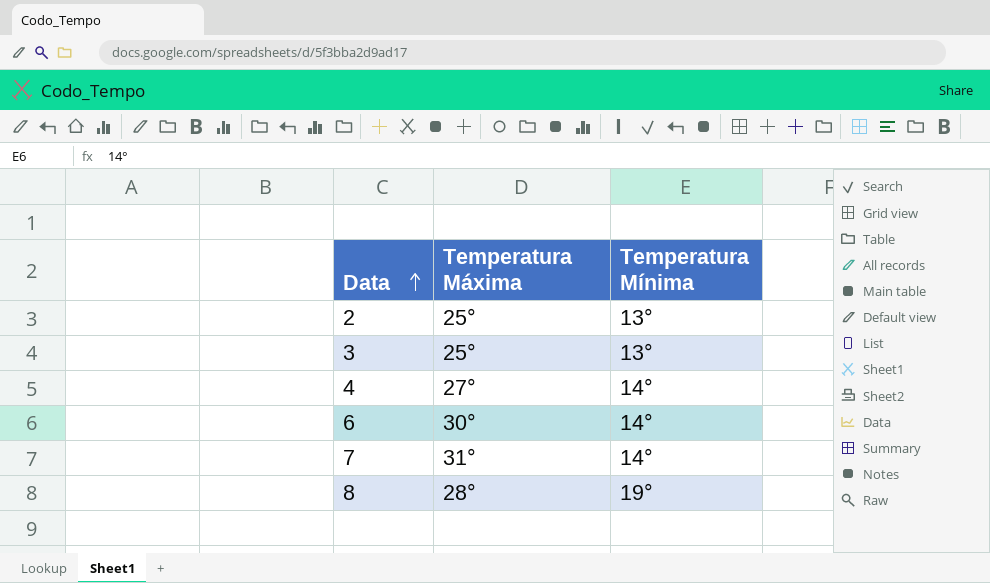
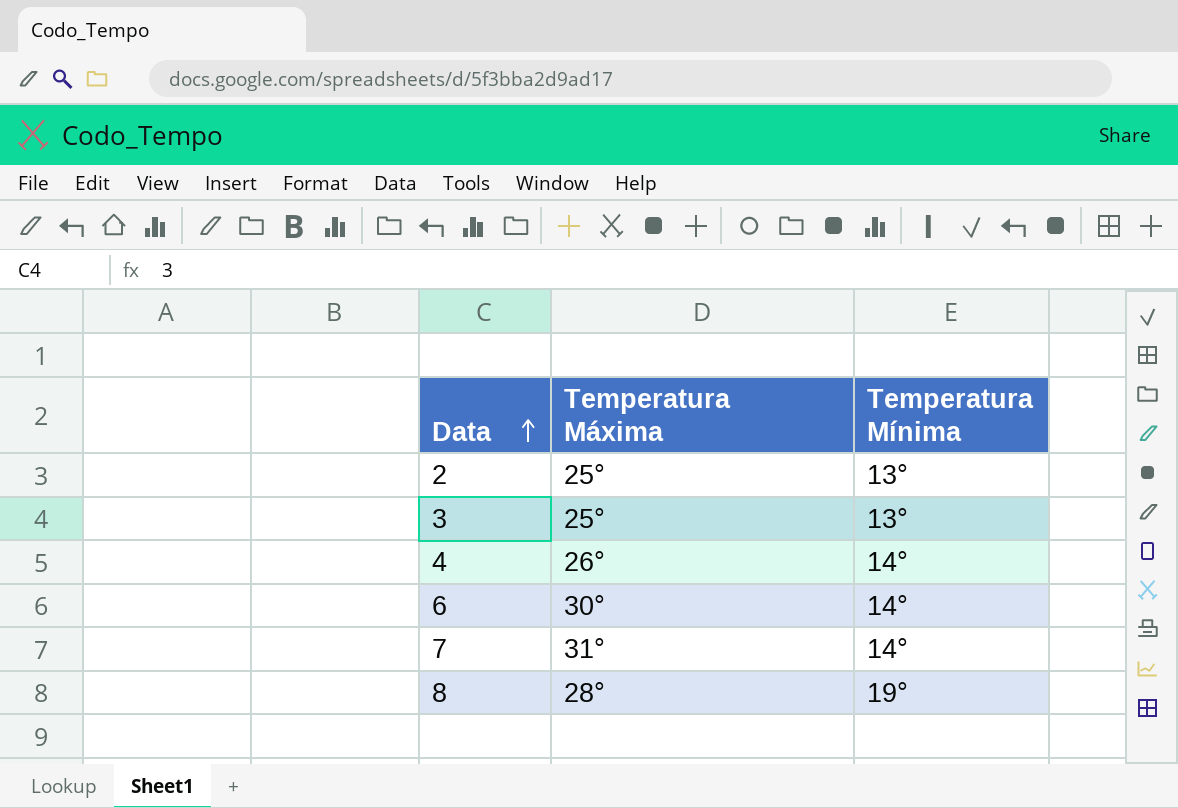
4 | Temperatura Máxima: 27° -> 26°

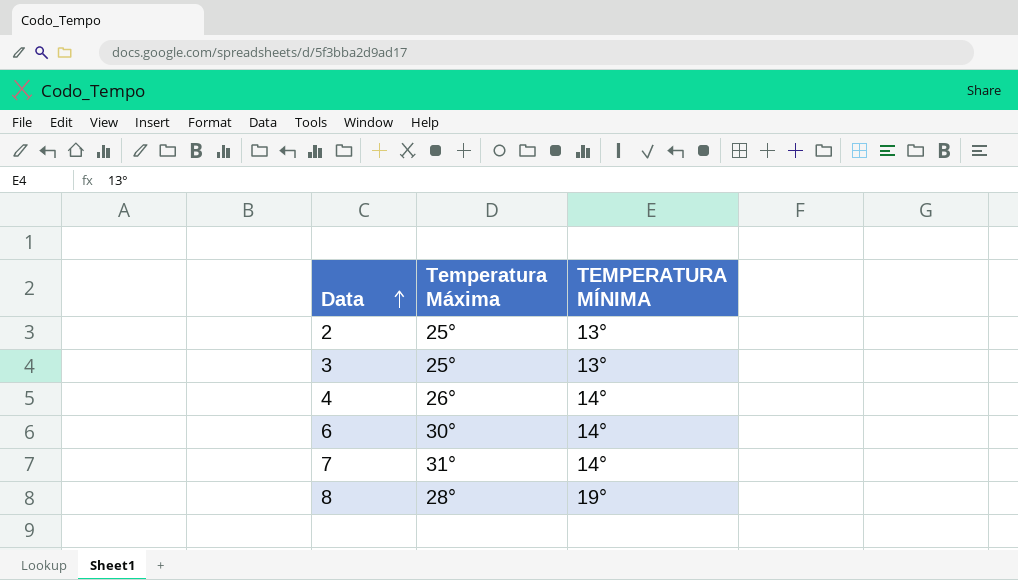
column name: Temperatura Mínima -> TEMPERATURA MÍNIMA

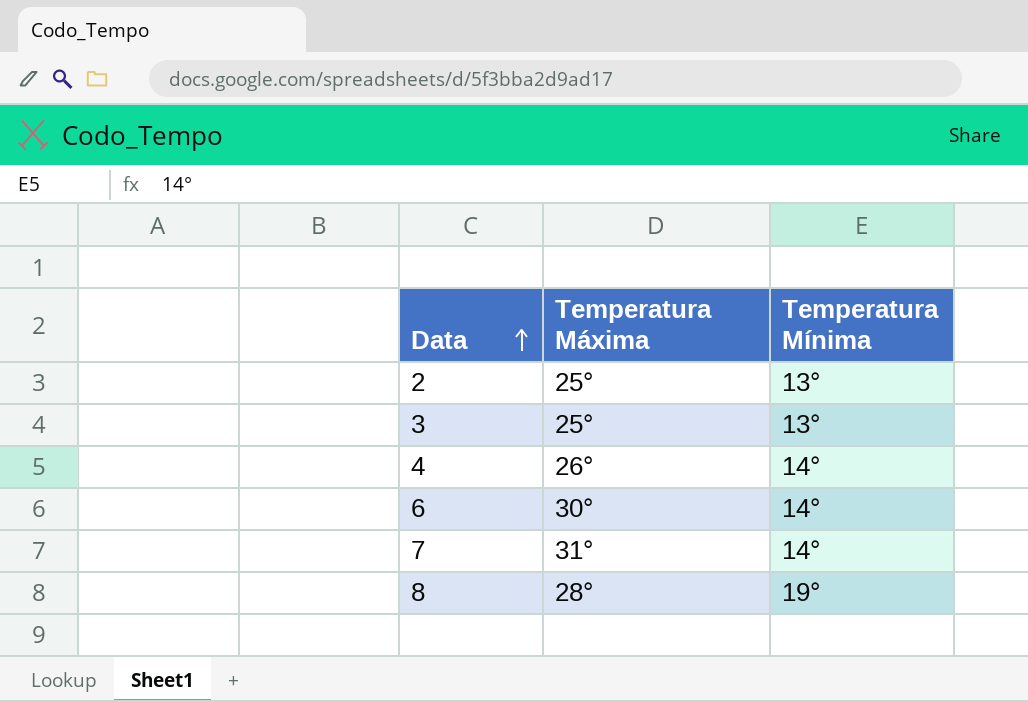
column name: TEMPERATURA MÍNIMA -> Temperatura Mínima

